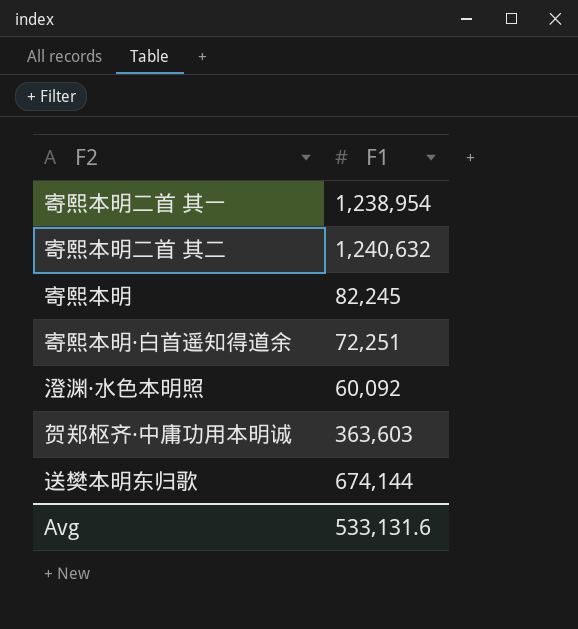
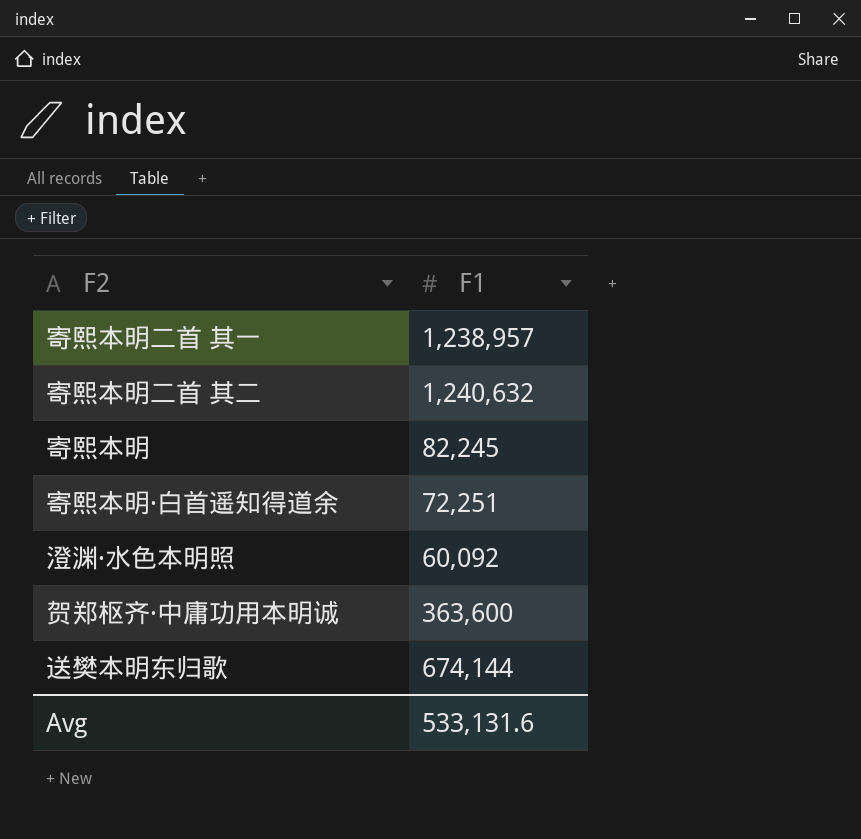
寄熙本明二首 其一 | F1: 1,238,954 -> 1,238,957
贺郑枢齐·中庸功用本明诚 | F1: 363,603 -> 363,600

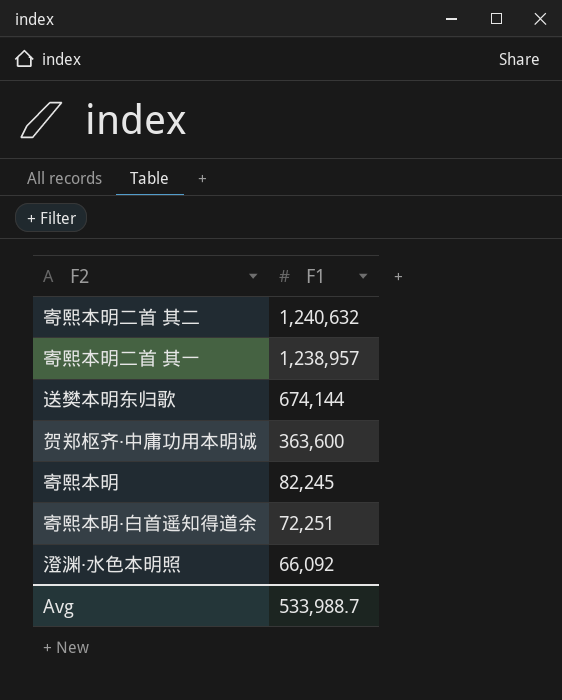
row order: none -> F1 descending
澄渊·水色本明照 | F1: 60,092 -> 66,092
Avg | F1: 533,131.6 -> 533,988.7

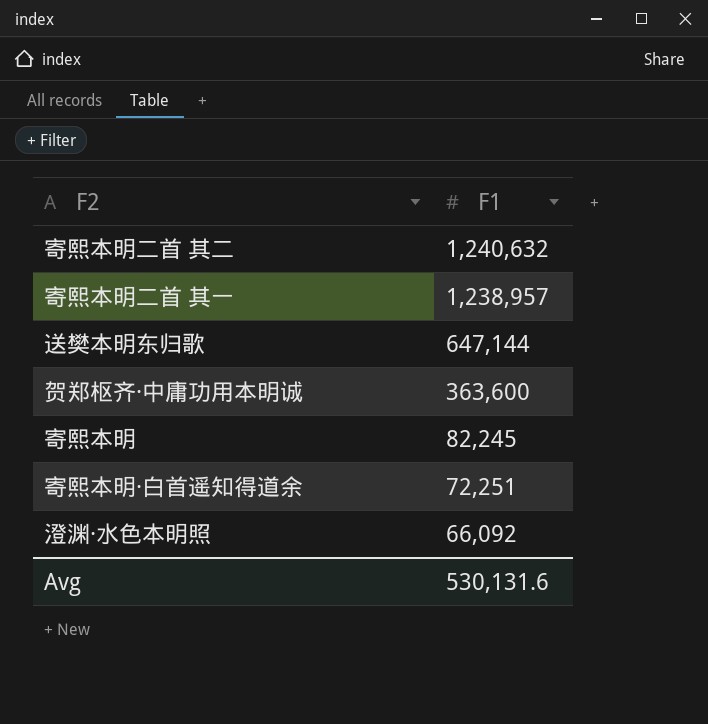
送樊本明东归歌 | F1: 674,144 -> 647,144
Avg | F1: 533,988.7 -> 530,131.6

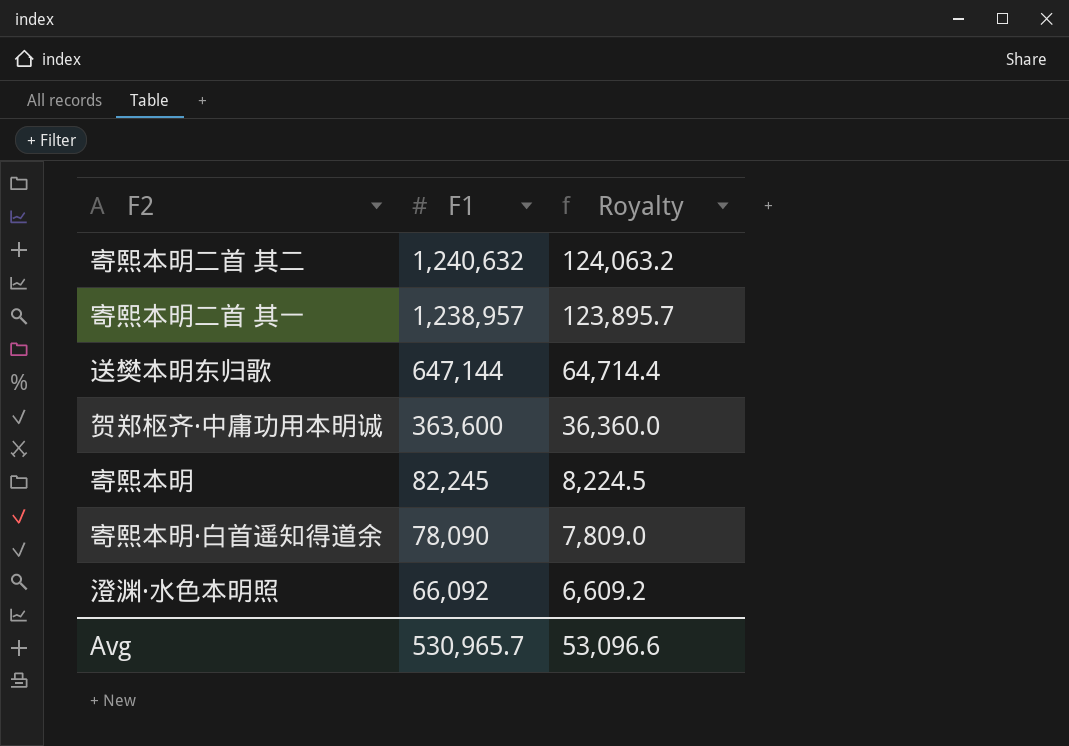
column Royalty | formula: none -> [F1] * 0.1
寄熙本明·白首遥知得道余 | F1: 72,251 -> 78,090
Avg | F1: 530,131.6 -> 530,965.7

